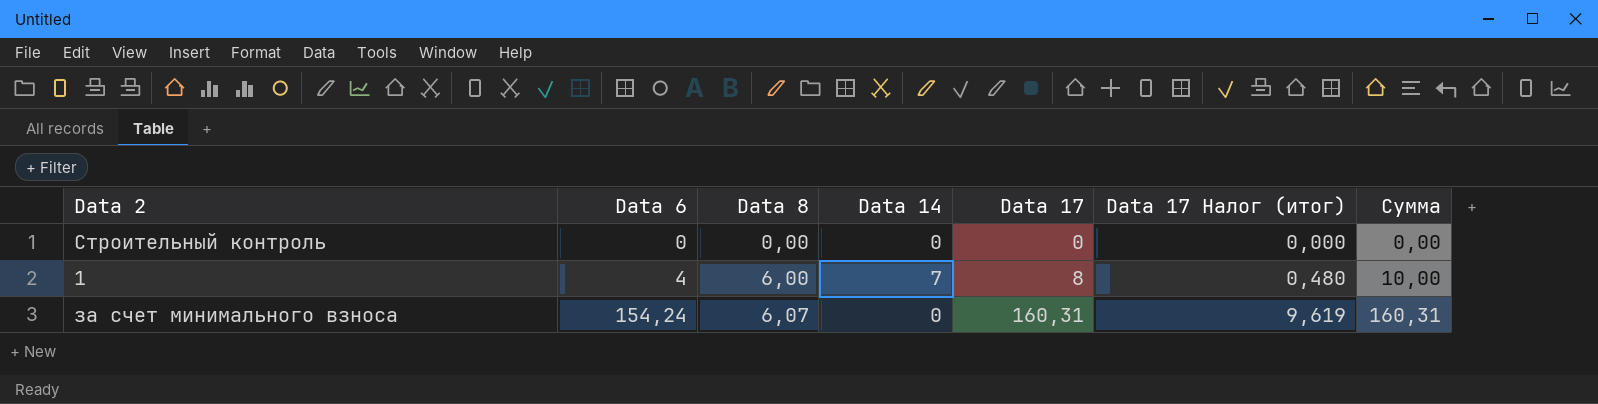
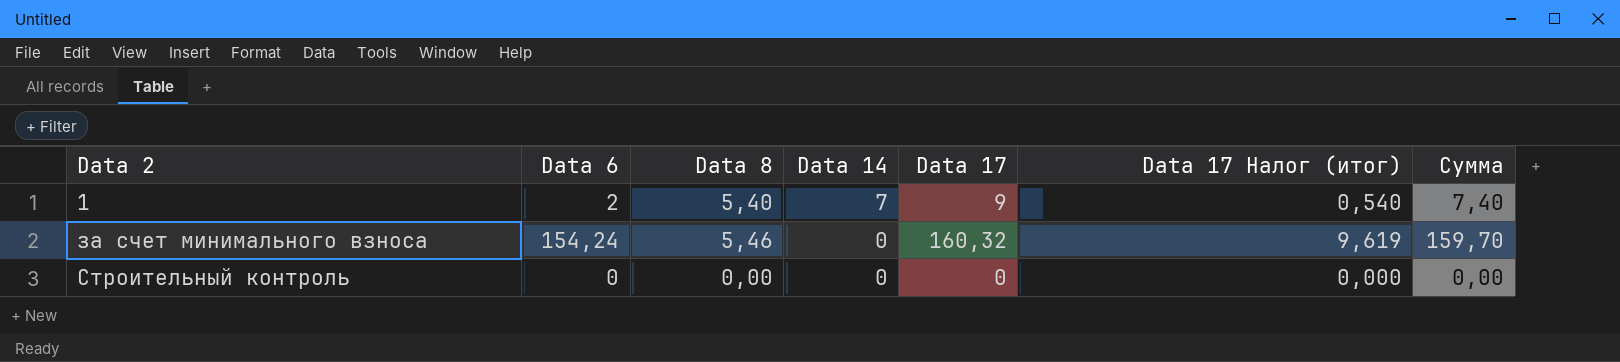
row order: Data 6 ascending -> Data 2 ascending
1 | Data 6: 4 -> 2
1 | Data 8: 6,00 -> 5,40
1 | Data 17: 8 -> 9
1 | Data 17 Налог (итог): 0,480 -> 0,540
1 | Сумма: 10,00 -> 7,40
за счет минимального взноса | Data 8: 6,07 -> 5,46
за счет минимального взноса | Data 17: 160,31 -> 160,32
за счет минимального взноса | Сумма: 160,31 -> 159,70

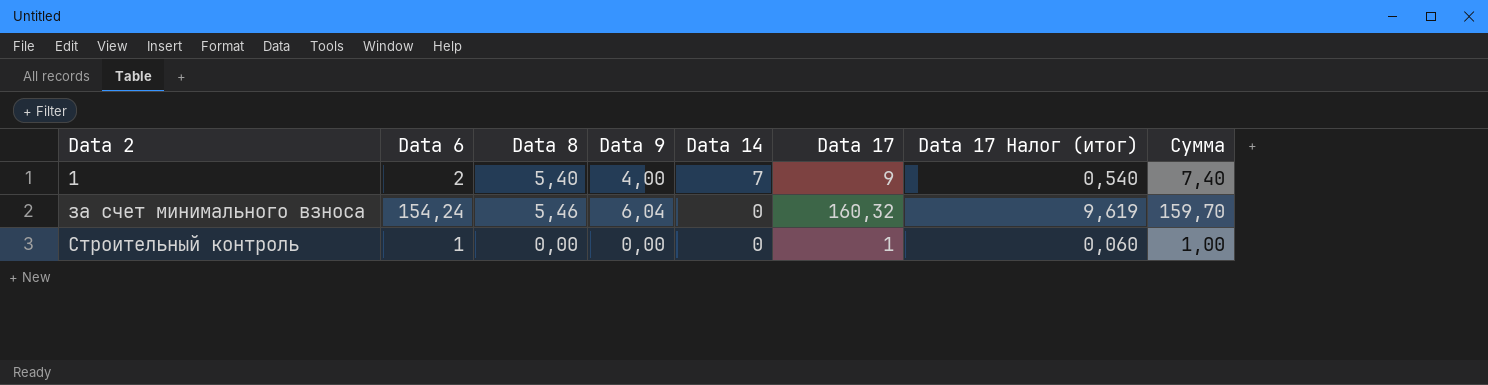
column Data 9 | position: none -> 4
Строительный контроль | Data 6: 0 -> 1
Строительный контроль | Data 17: 0 -> 1
Строительный контроль | Data 17 Налог (итог): 0,000 -> 0,060
Строительный контроль | Сумма: 0,00 -> 1,00

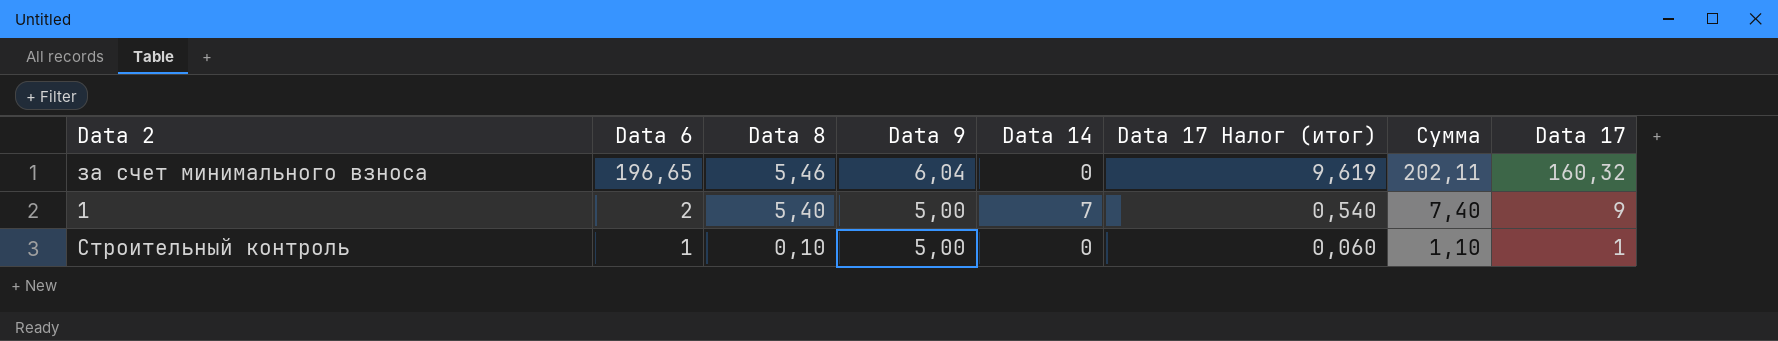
row order: Data 2 ascending -> Data 6 descending
column Data 17 | position: 6 -> 8
за счет минимального взноса | Data 6: 154,24 -> 196,65
за счет минимального взноса | Сумма: 159,70 -> 202,11
1 | Data 9: 4,00 -> 5,00
Строительный контроль | Data 8: 0,00 -> 0,10
Строительный контроль | Data 9: 0,00 -> 5,00
Строительный контроль | Сумма: 1,00 -> 1,10

